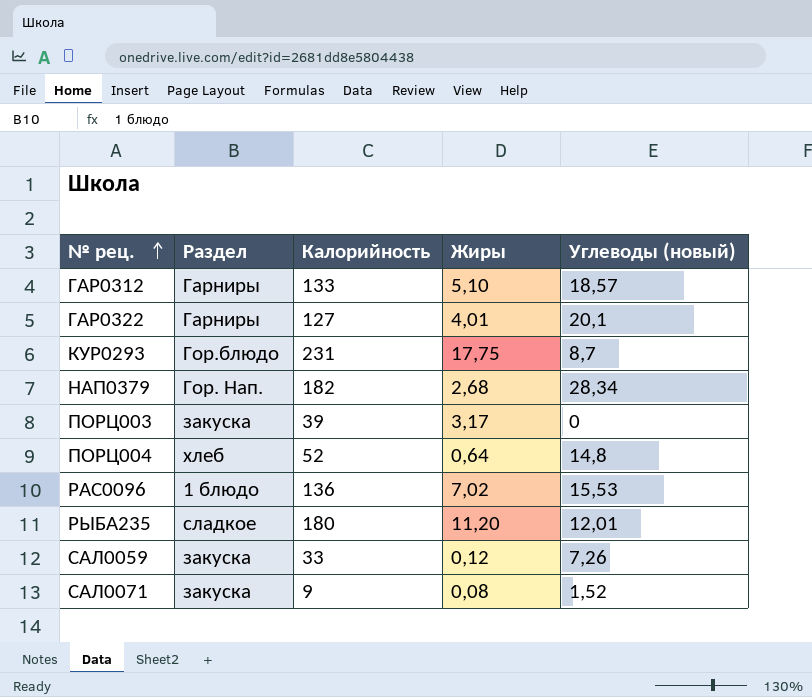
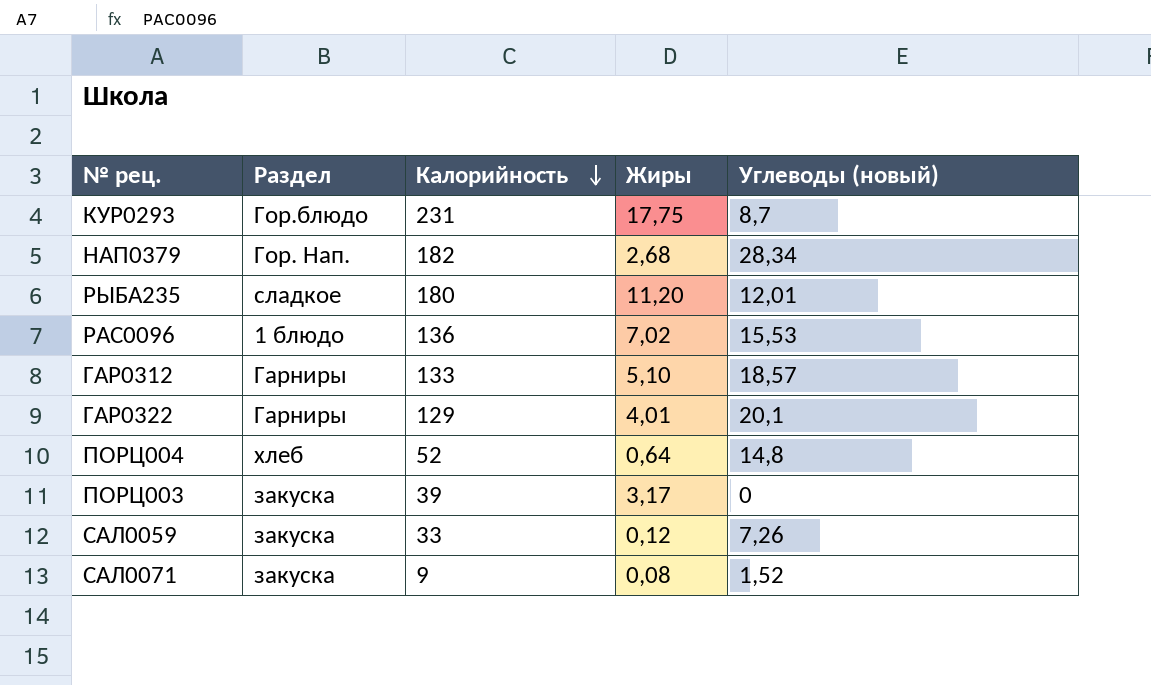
row order: № рец. ascending -> Калорийность descending
ГАР0322 | Калорийность: 127 -> 129

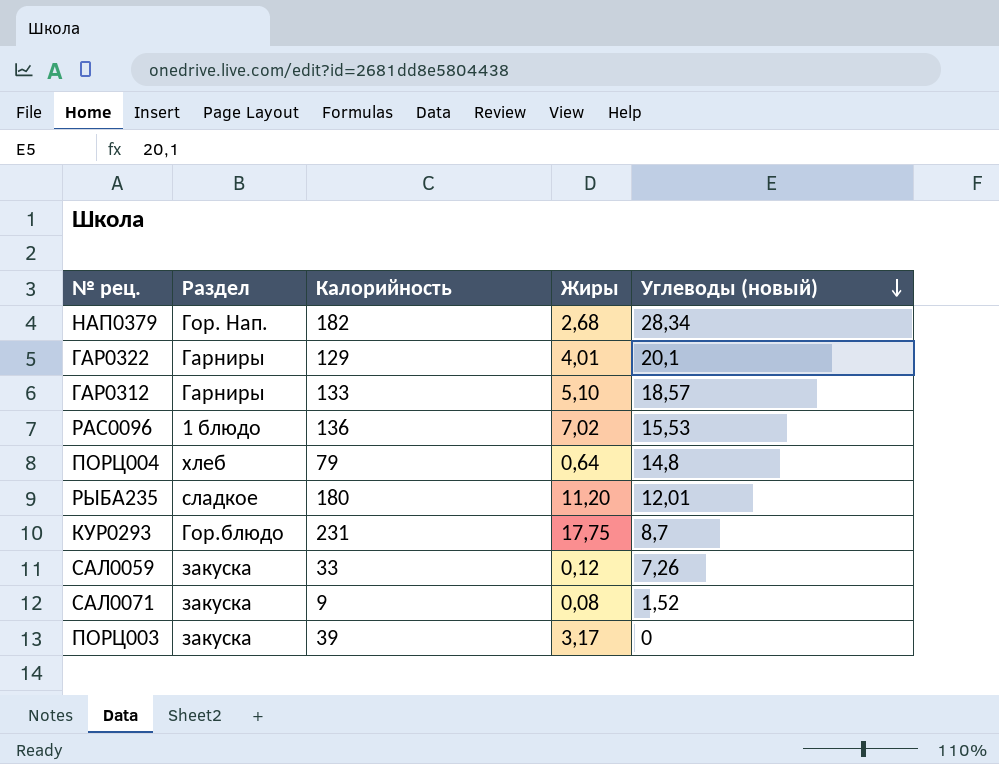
row order: Калорийность descending -> Углеводы (новый) descending
ПОРЦ004 | Калорийность: 52 -> 79

